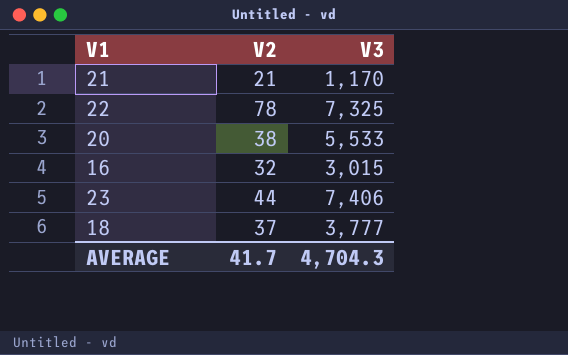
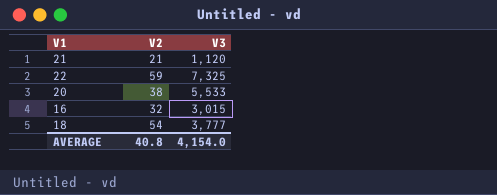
row 23: 44 | 7,406 -> none
21 | V3: 1,170 -> 1,120
22 | V2: 78 -> 59
18 | V2: 37 -> 54
AVERAGE | V2: 41.7 -> 40.8
AVERAGE | V3: 4,704.3 -> 4,154.0

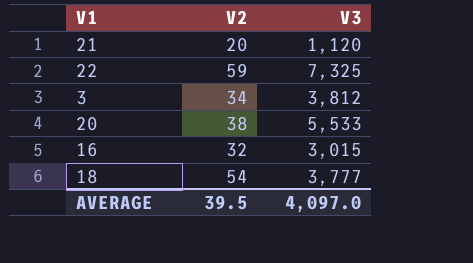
21 | V2: 21 -> 20
row 3: none -> 34 | 3,812
AVERAGE | V2: 40.8 -> 39.5
AVERAGE | V3: 4,154.0 -> 4,097.0

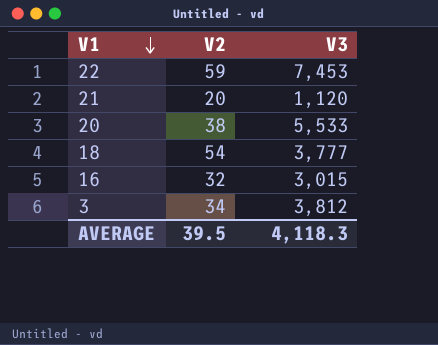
row order: none -> V1 descending
22 | V3: 7,325 -> 7,453
AVERAGE | V3: 4,097.0 -> 4,118.3

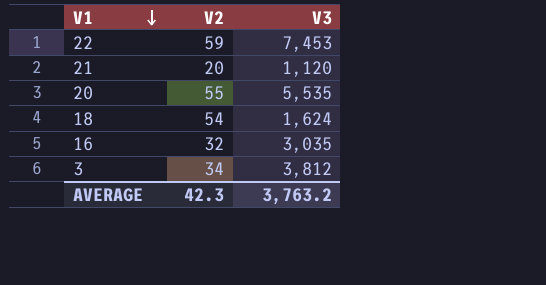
20 | V2: 38 -> 55
20 | V3: 5,533 -> 5,535
18 | V3: 3,777 -> 1,624
16 | V3: 3,015 -> 3,035
AVERAGE | V2: 39.5 -> 42.3
AVERAGE | V3: 4,118.3 -> 3,763.2

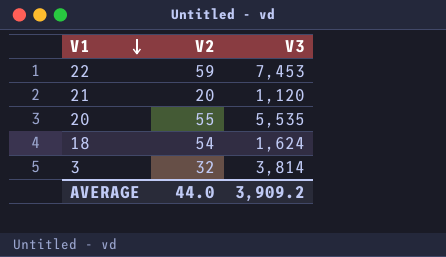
row 16: 32 | 3,035 -> none
3 | V2: 34 -> 32
3 | V3: 3,812 -> 3,814
AVERAGE | V2: 42.3 -> 44.0
AVERAGE | V3: 3,763.2 -> 3,909.2

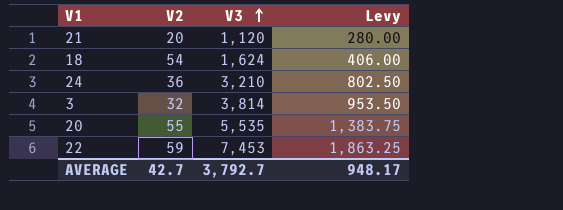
row order: V1 descending -> V3 ascending
column Levy | formula: none -> [V3] * 0.25
row 24: none -> 36 | 3,210 | 802.50
AVERAGE | V2: 44.0 -> 42.7
AVERAGE | V3: 3,909.2 -> 3,792.7

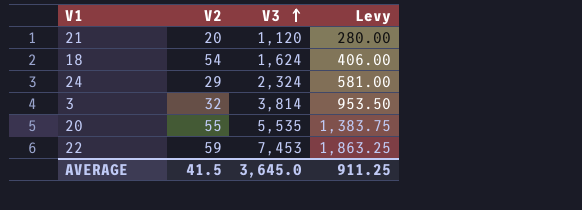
24 | V2: 36 -> 29
24 | V3: 3,210 -> 2,324
24 | Levy: 802.50 -> 581.00
AVERAGE | V2: 42.7 -> 41.5
AVERAGE | V3: 3,792.7 -> 3,645.0
AVERAGE | Levy: 948.17 -> 911.25

